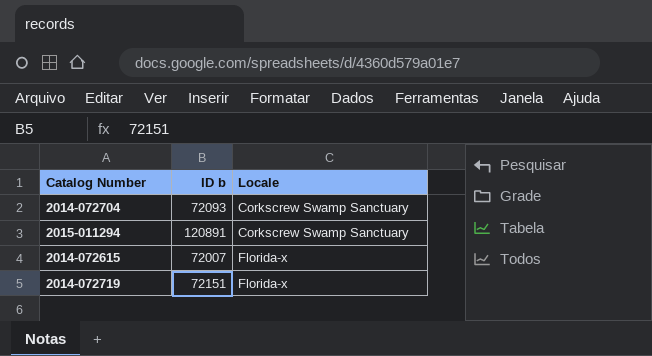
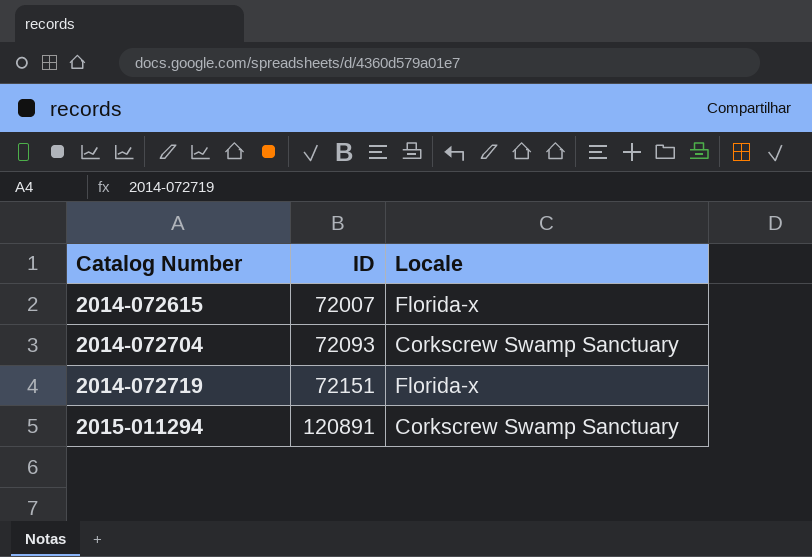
row order: Locale ascending -> Catalog Number ascending
column name: ID b -> ID

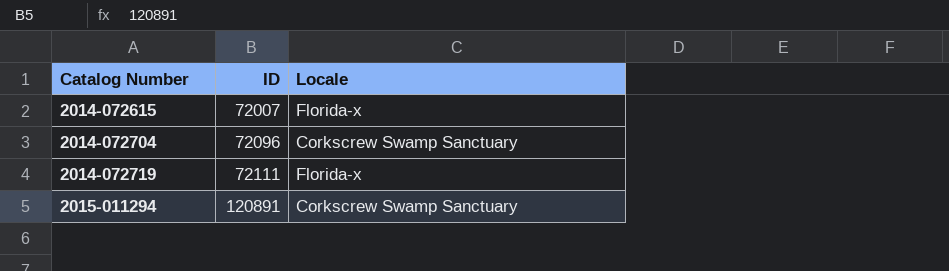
2014-072704 | ID: 72093 -> 72096
2014-072719 | ID: 72151 -> 72111

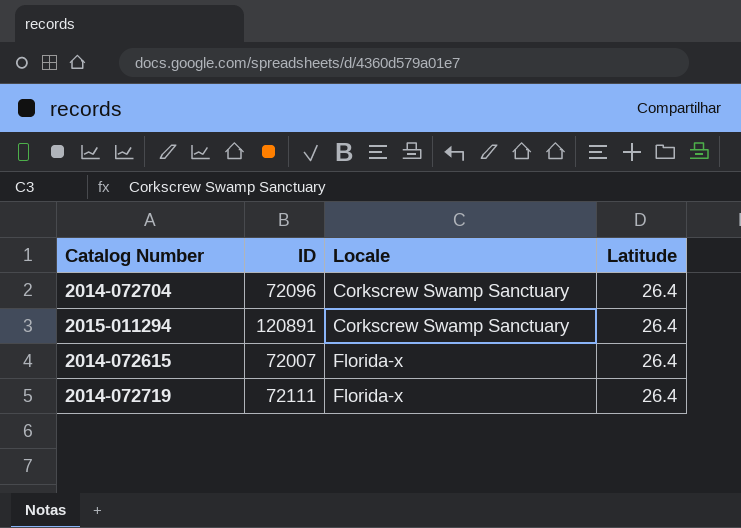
row order: Catalog Number ascending -> Locale ascending
column Latitude | position: none -> 4

